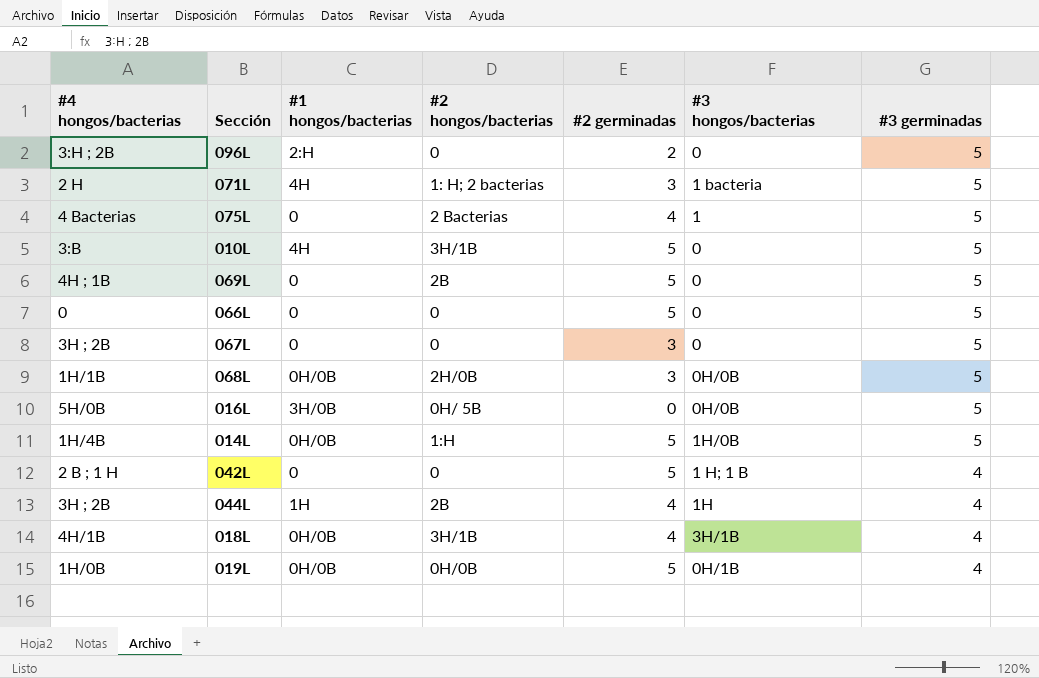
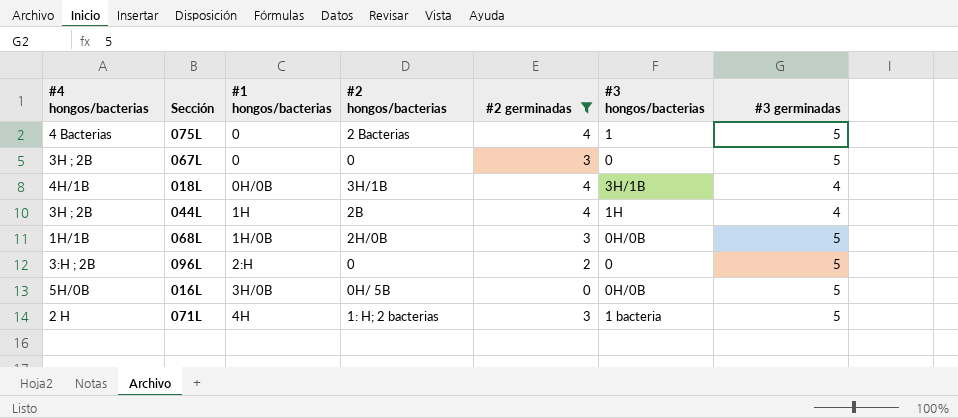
filter: none -> #2 germinadas != 5
row order: #3 germinadas descending -> #1 hongos/bacterias ascending
068L | #1 hongos/bacterias: 0H/0B -> 1H/0B

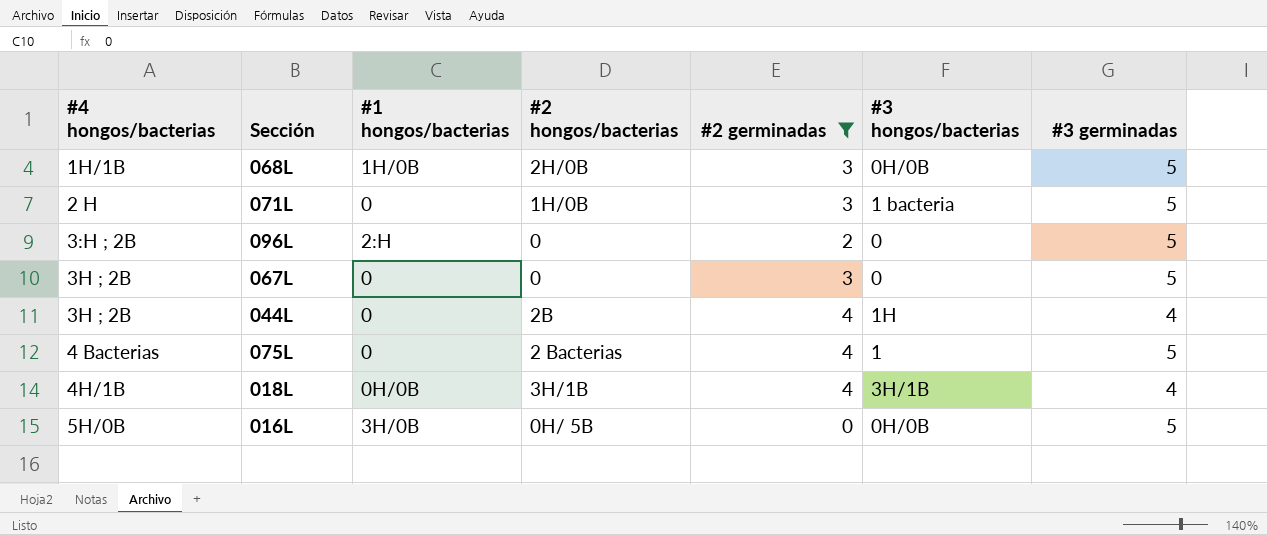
row order: #1 hongos/bacterias ascending -> #4 hongos/bacterias ascending
071L | #1 hongos/bacterias: 4H -> 0
071L | #2 hongos/bacterias: 1: H; 2 bacterias -> 1H/0B
044L | #1 hongos/bacterias: 1H -> 0

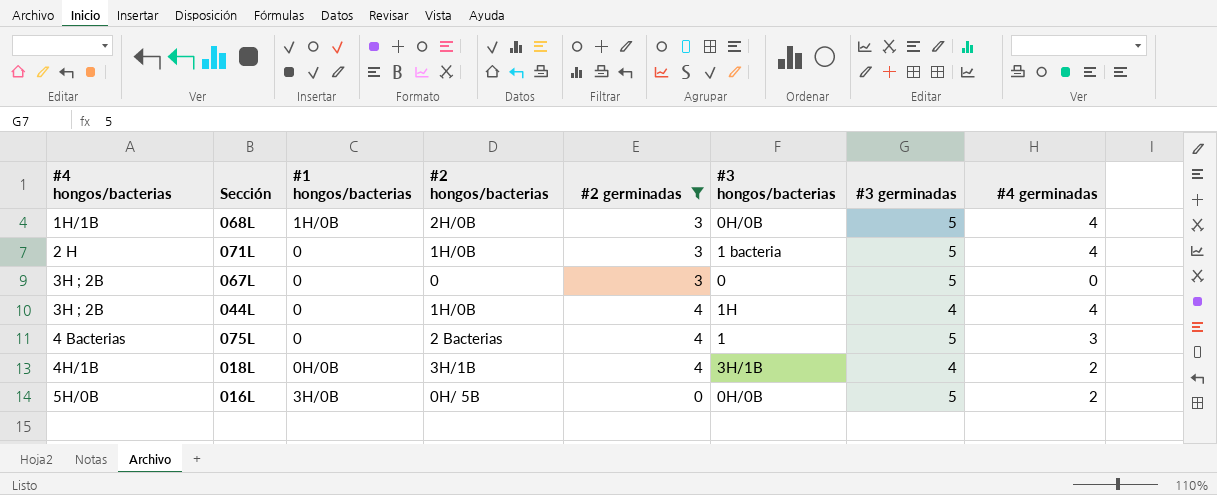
column #4 germinadas | position: none -> 8
row 096L: 3:H ; 2B | 2:H | 0 | 2 | 0 | 5 -> none
044L | #2 hongos/bacterias: 2B -> 1H/0B

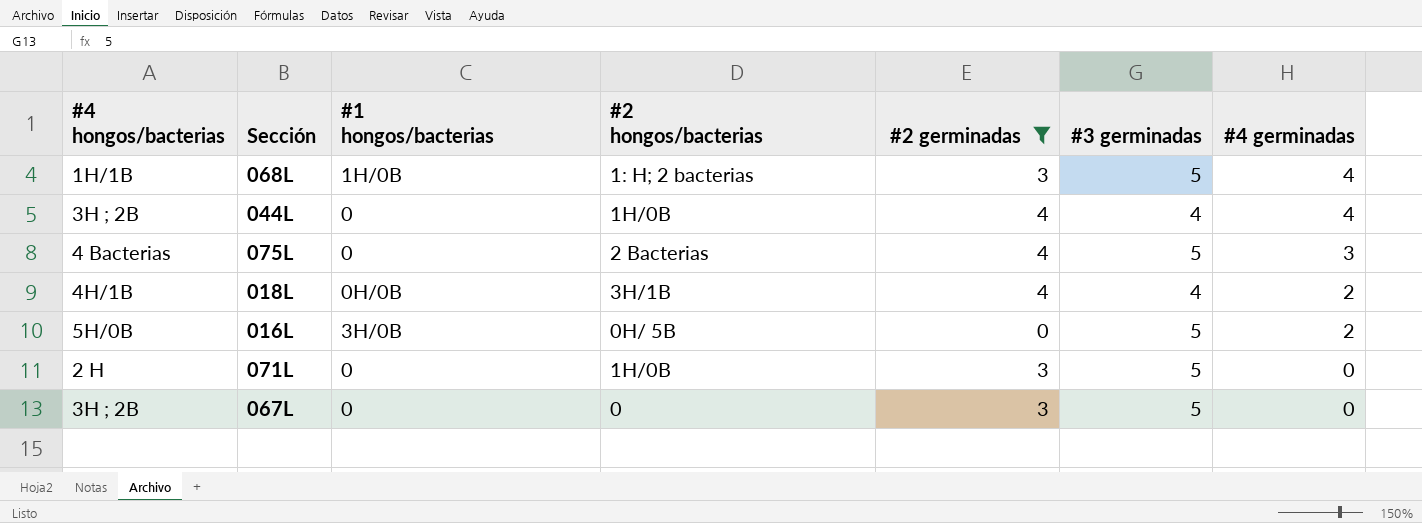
row order: #4 hongos/bacterias ascending -> #4 germinadas descending
column #3 hongos/bacterias | position: 6 -> none
068L | #2 hongos/bacterias: 2H/0B -> 1: H; 2 bacterias
071L | #4 germinadas: 4 -> 0

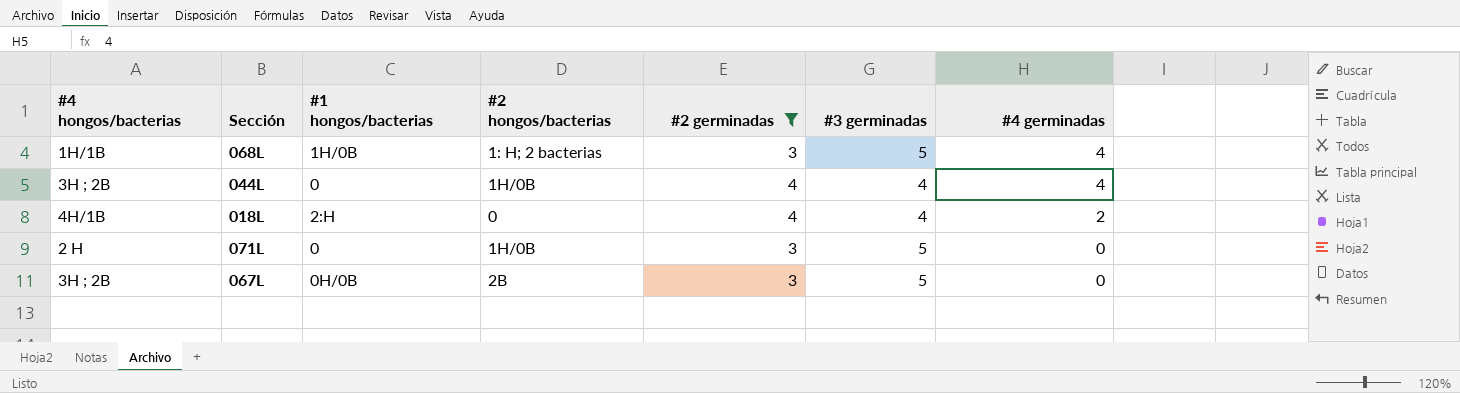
row 075L: 4 Bacterias | 0 | 2 Bacterias | 4 | 5 | 3 -> none
row 016L: 5H/0B | 3H/0B | 0H/ 5B | 0 | 5 | 2 -> none
018L | #1 hongos/bacterias: 0H/0B -> 2:H
018L | #2 hongos/bacterias: 3H/1B -> 0
067L | #1 hongos/bacterias: 0 -> 0H/0B
067L | #2 hongos/bacterias: 0 -> 2B

